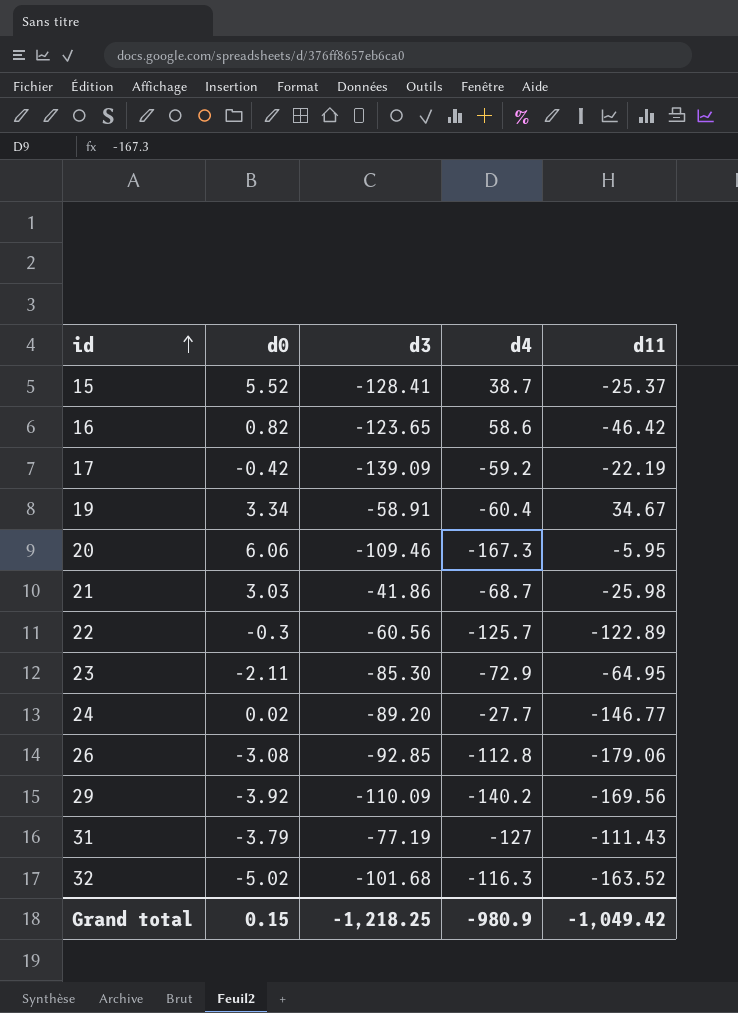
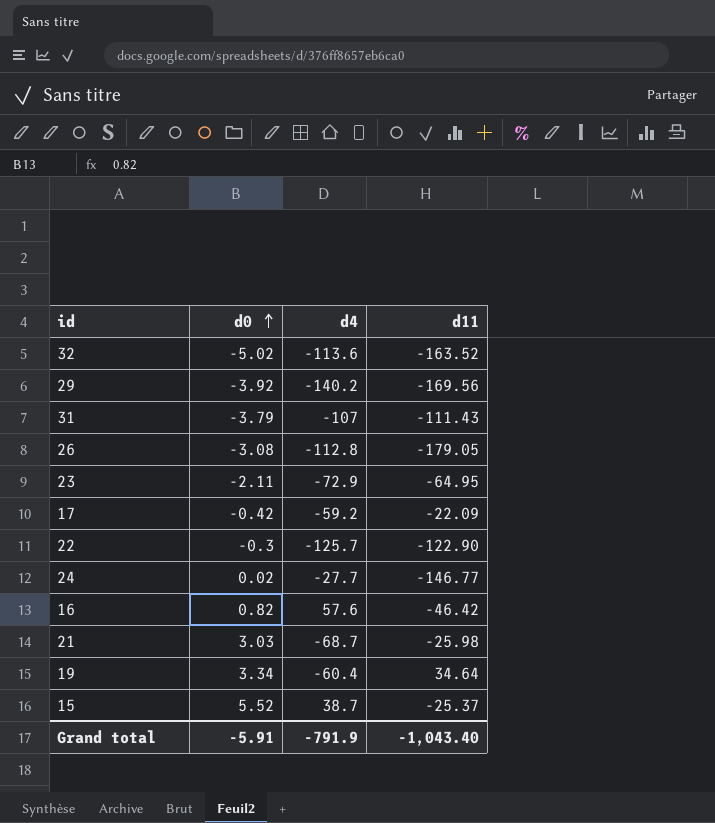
row order: id ascending -> d0 ascending
column d3 | position: 3 -> none
row 20: 6.06 | -109.46 | -167.3 | -5.95 -> none
32 | d4: -116.3 -> -113.6
31 | d4: -127 -> -107
26 | d11: -179.06 -> -179.05
17 | d11: -22.19 -> -22.09
22 | d11: -122.89 -> -122.90
16 | d4: 58.6 -> 57.6
19 | d11: 34.67 -> 34.64
Grand total | d0: 0.15 -> -5.91
Grand total | d4: -980.9 -> -791.9
Grand total | d11: -1,049.42 -> -1,043.40

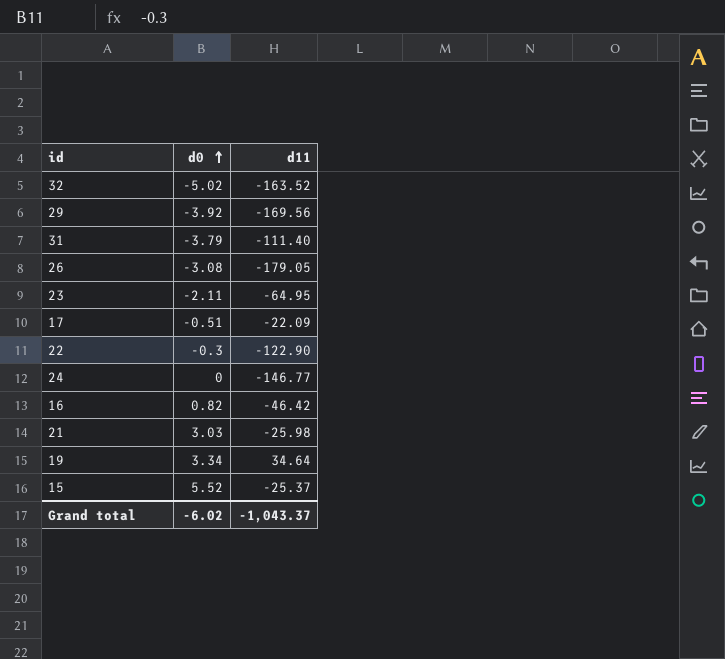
column d4 | position: 3 -> none
31 | d11: -111.43 -> -111.40
17 | d0: -0.42 -> -0.51
24 | d0: 0.02 -> 0
Grand total | d0: -5.91 -> -6.02
Grand total | d11: -1,043.40 -> -1,043.37

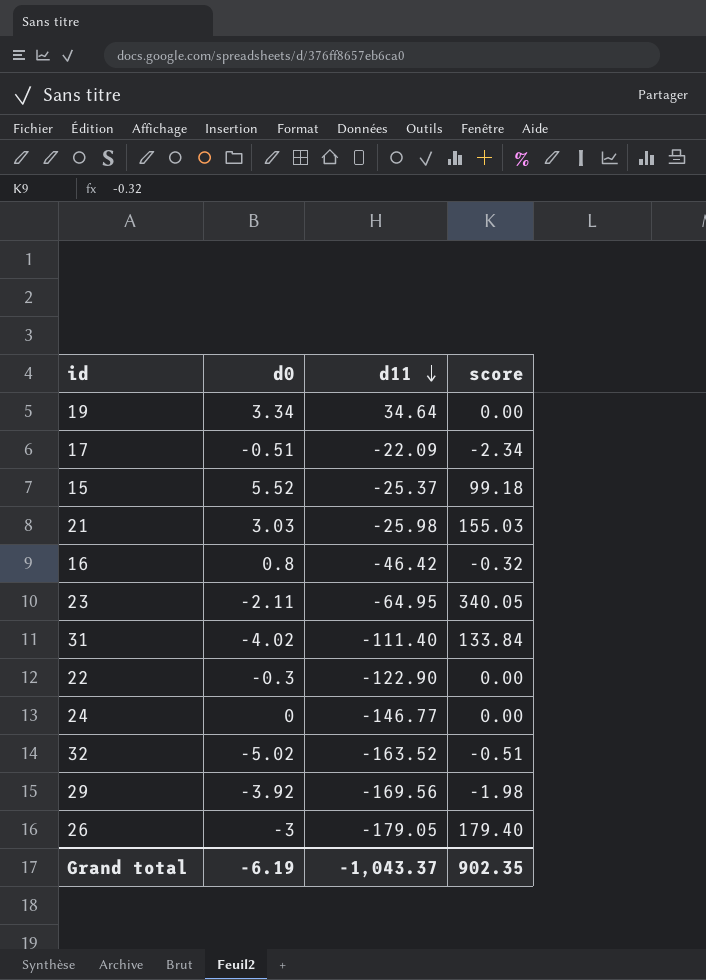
row order: d0 ascending -> d11 descending
column score | position: none -> 4
16 | d0: 0.82 -> 0.8
31 | d0: -3.79 -> -4.02
26 | d0: -3.08 -> -3
Grand total | d0: -6.02 -> -6.19

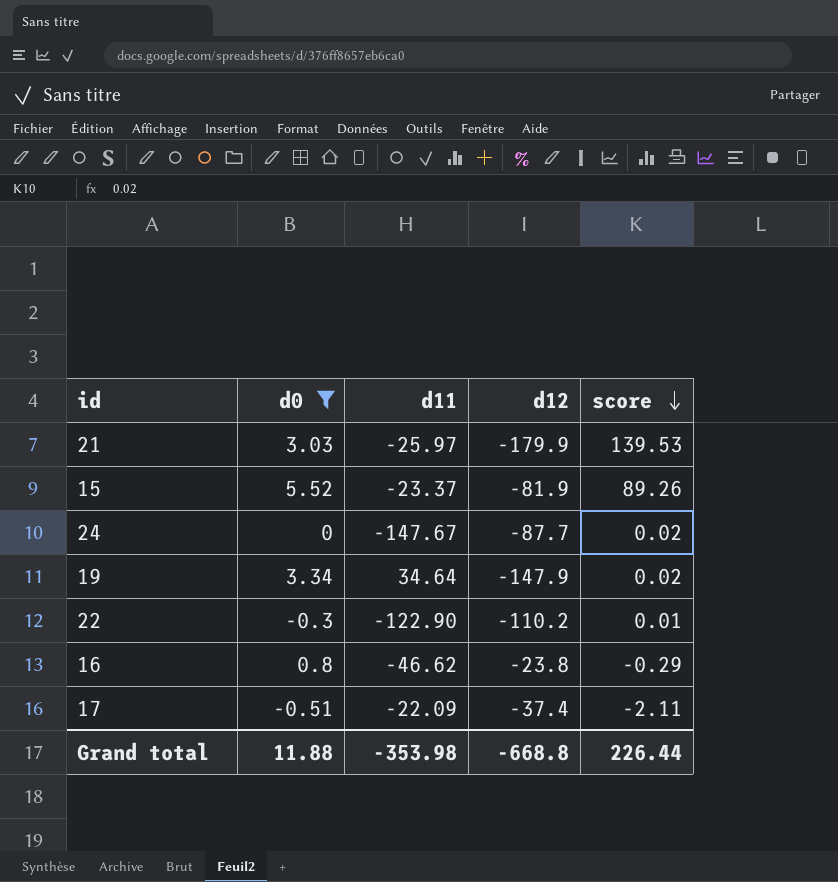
filter: none -> d0 >= -0.51
row order: d11 descending -> score descending
column d12 | position: none -> 4
21 | d11: -25.98 -> -25.97
21 | score: 155.03 -> 139.53
15 | d11: -25.37 -> -23.37
15 | score: 99.18 -> 89.26
24 | d11: -146.77 -> -147.67
24 | score: 0.00 -> 0.02
19 | score: 0.00 -> 0.02
22 | score: 0.00 -> 0.01
16 | d11: -46.42 -> -46.62
16 | score: -0.32 -> -0.29
17 | score: -2.34 -> -2.11
Grand total | d0: -6.19 -> 11.88
Grand total | d11: -1,043.37 -> -353.98
Grand total | score: 902.35 -> 226.44

